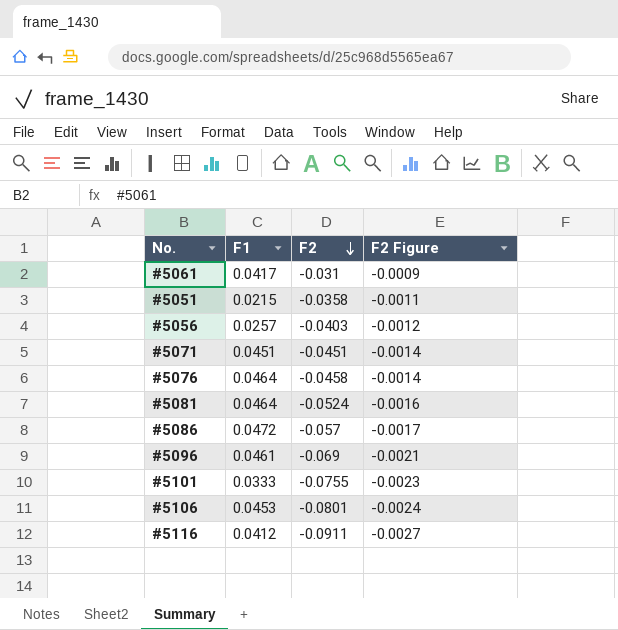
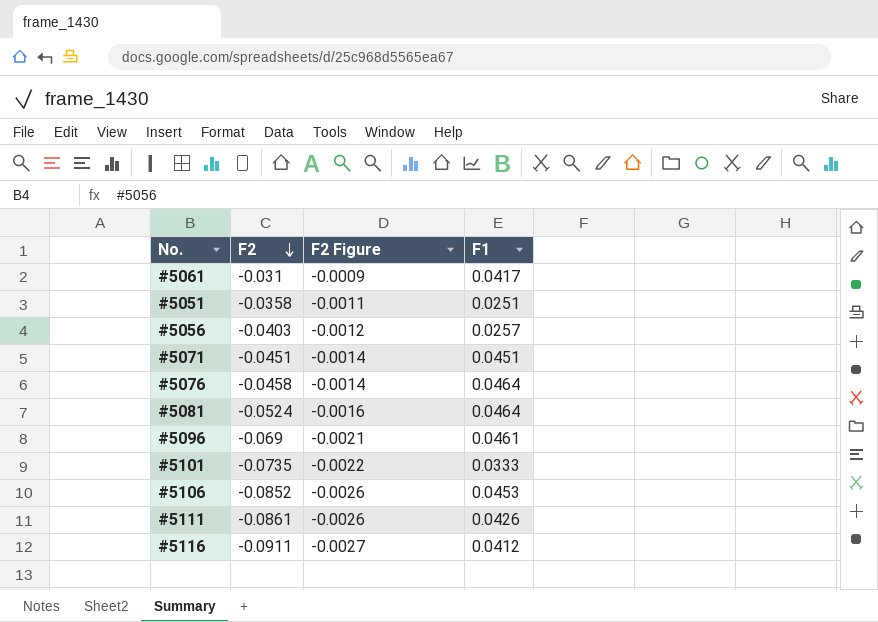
column F1 | position: 2 -> 4
row #5086: 0.0472 | -0.057 | -0.0017 -> none
#5051 | F1: 0.0215 -> 0.0251
#5101 | F2: -0.0755 -> -0.0735
#5101 | F2 Figure: -0.0023 -> -0.0022
#5106 | F2: -0.0801 -> -0.0852
#5106 | F2 Figure: -0.0024 -> -0.0026
row #5111: none -> -0.0861 | -0.0026 | 0.0426

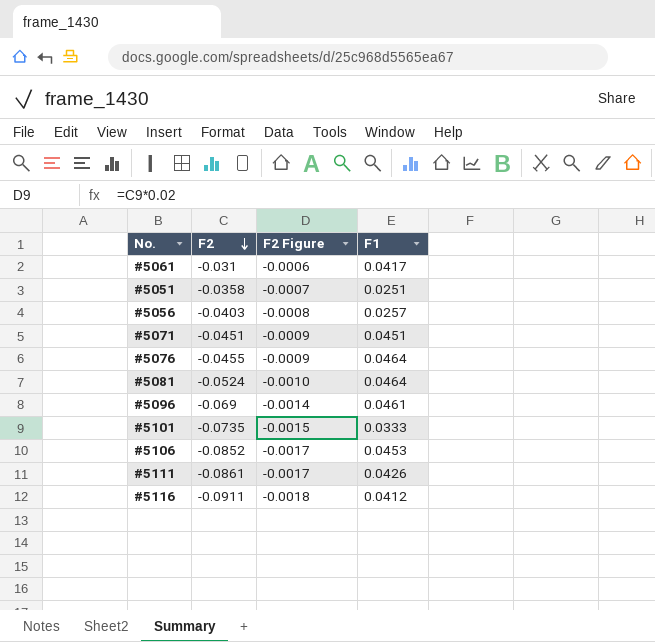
column F2 Figure | formula: [F2] * 0.03 -> [F2] * 0.02
#5076 | F2: -0.0458 -> -0.0455

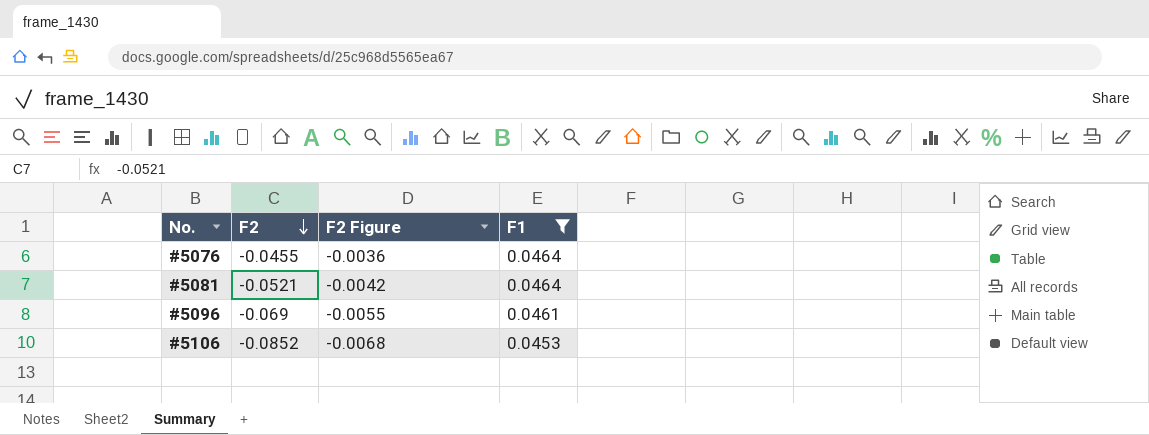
filter: none -> F1 >= 0.0453
column F2 Figure | formula: [F2] * 0.02 -> [F2] * 0.08
#5081 | F2: -0.0524 -> -0.0521

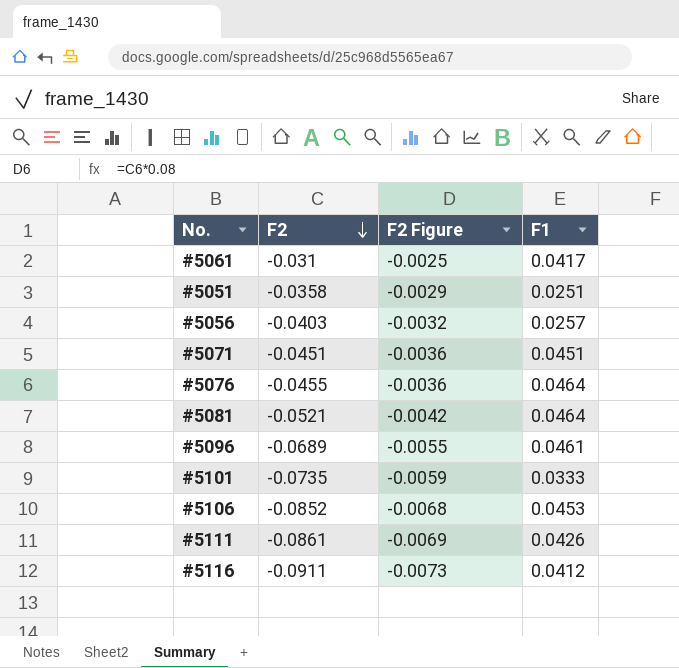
filter: F1 >= 0.0453 -> none
#5096 | F2: -0.069 -> -0.0689

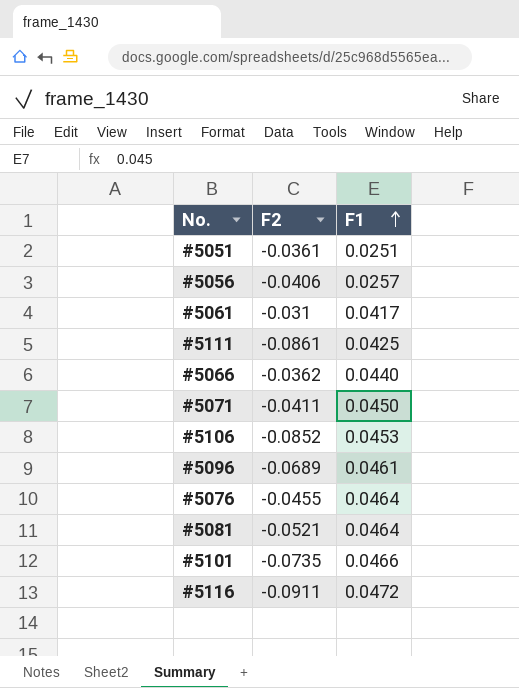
row order: F2 descending -> F1 ascending
column F2 Figure | formula: [F2] * 0.08 -> none
#5051 | F2: -0.0358 -> -0.0361
#5056 | F2: -0.0403 -> -0.0406
#5111 | F1: 0.0426 -> 0.0425
row #5066: none -> -0.0362 | 0.0440
#5071 | F2: -0.0451 -> -0.0411
#5071 | F1: 0.0451 -> 0.0450
#5101 | F1: 0.0333 -> 0.0466
#5116 | F1: 0.0412 -> 0.0472

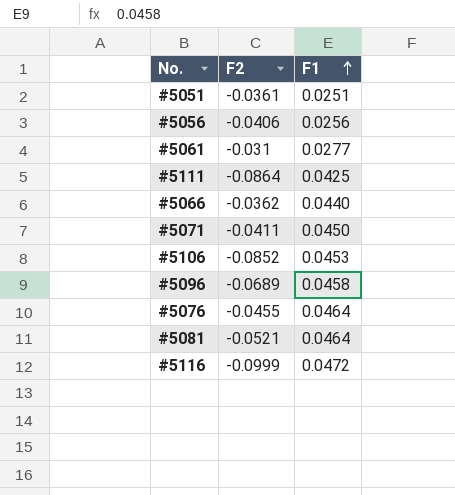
row #5101: -0.0735 | 0.0466 -> none
#5056 | F1: 0.0257 -> 0.0256
#5061 | F1: 0.0417 -> 0.0277
#5111 | F2: -0.0861 -> -0.0864
#5096 | F1: 0.0461 -> 0.0458
#5116 | F2: -0.0911 -> -0.0999

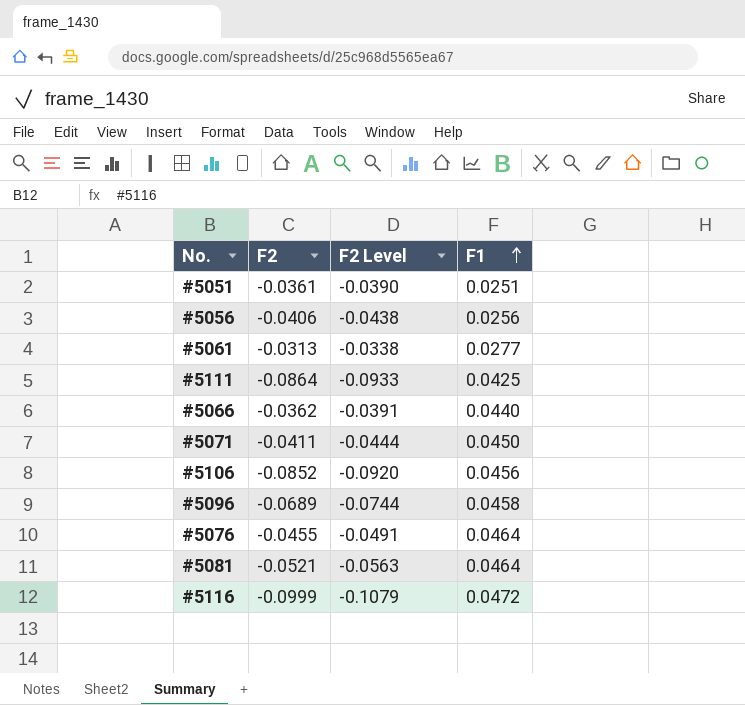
column F2 Level | formula: none -> [F2] * 1.08
#5061 | F2: -0.031 -> -0.0313
#5106 | F1: 0.0453 -> 0.0456

